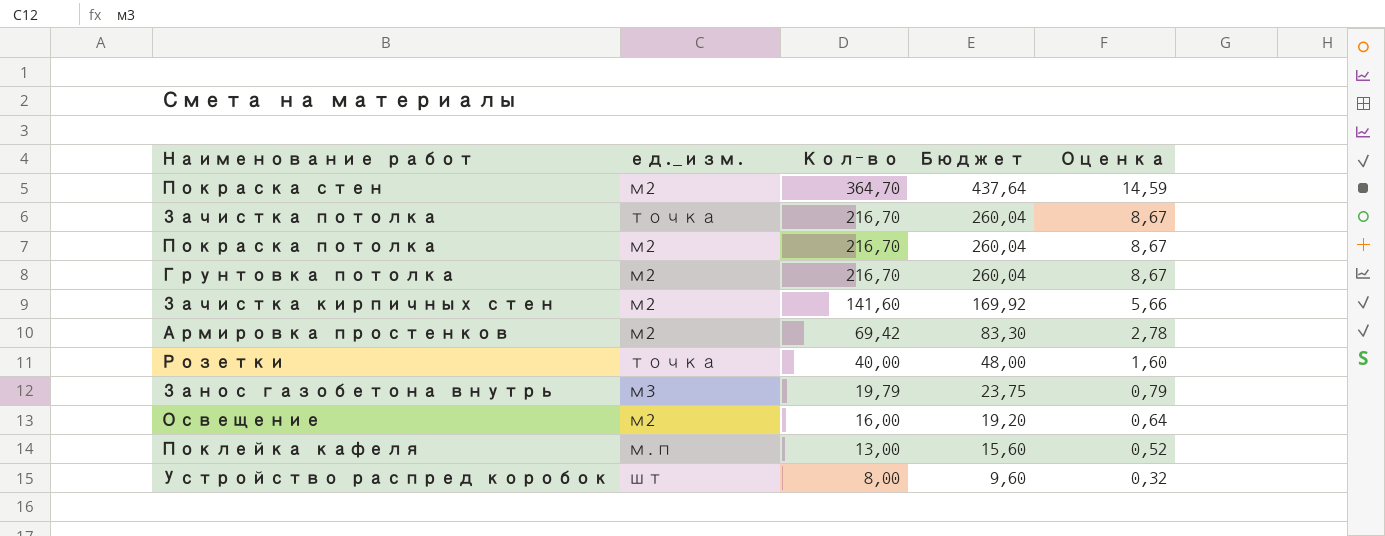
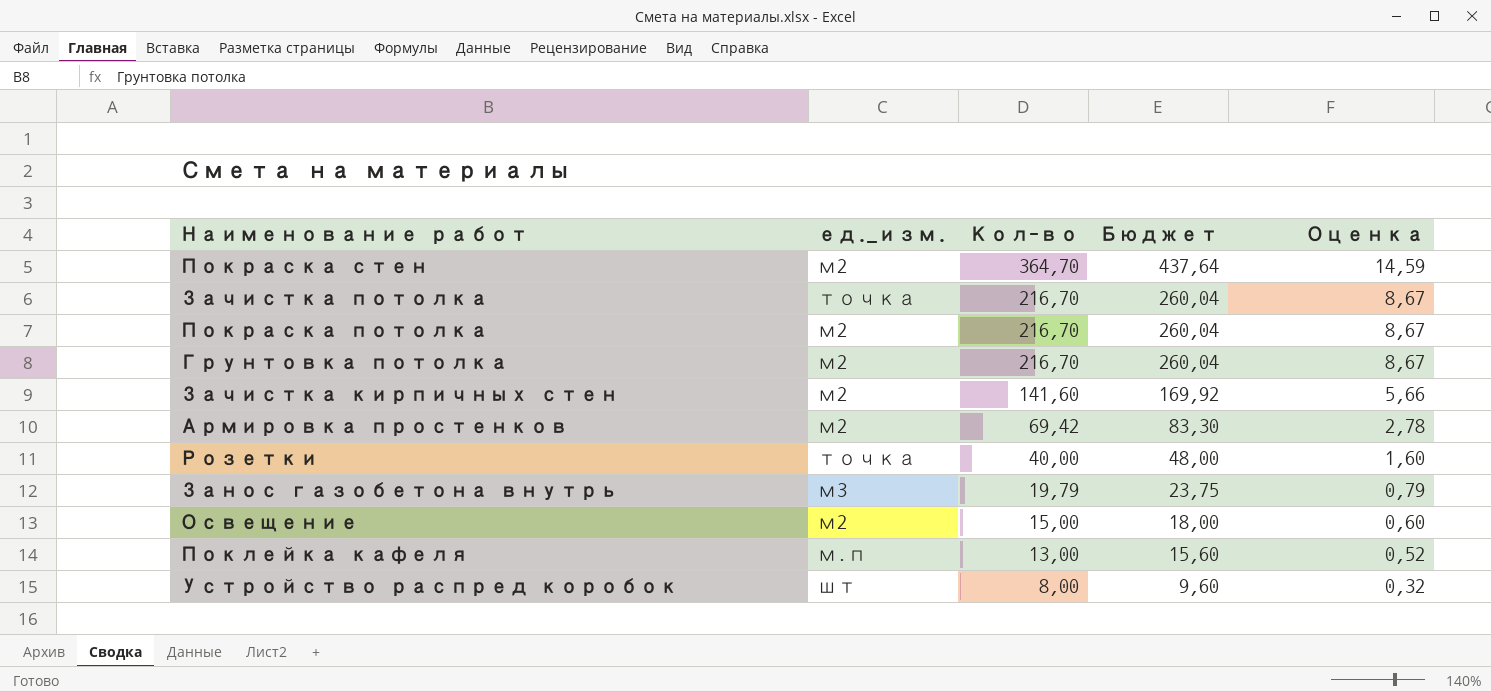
Освещение | Кол-во: 16,00 -> 15,00
Освещение | Бюджет: 19,20 -> 18,00
Освещение | Оценка: 0,64 -> 0,60

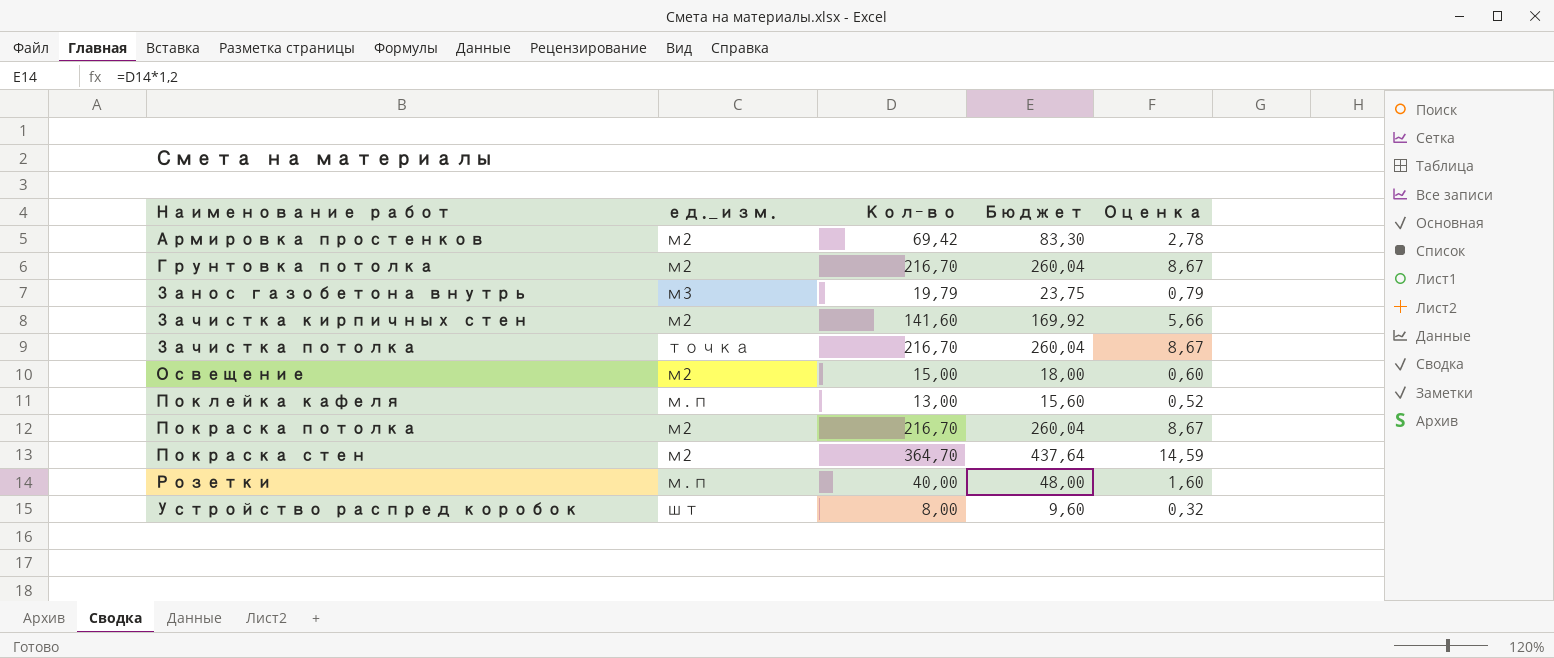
row order: Кол-во descending -> Наименование работ ascending
Розетки | ед._изм.: точка -> м.п

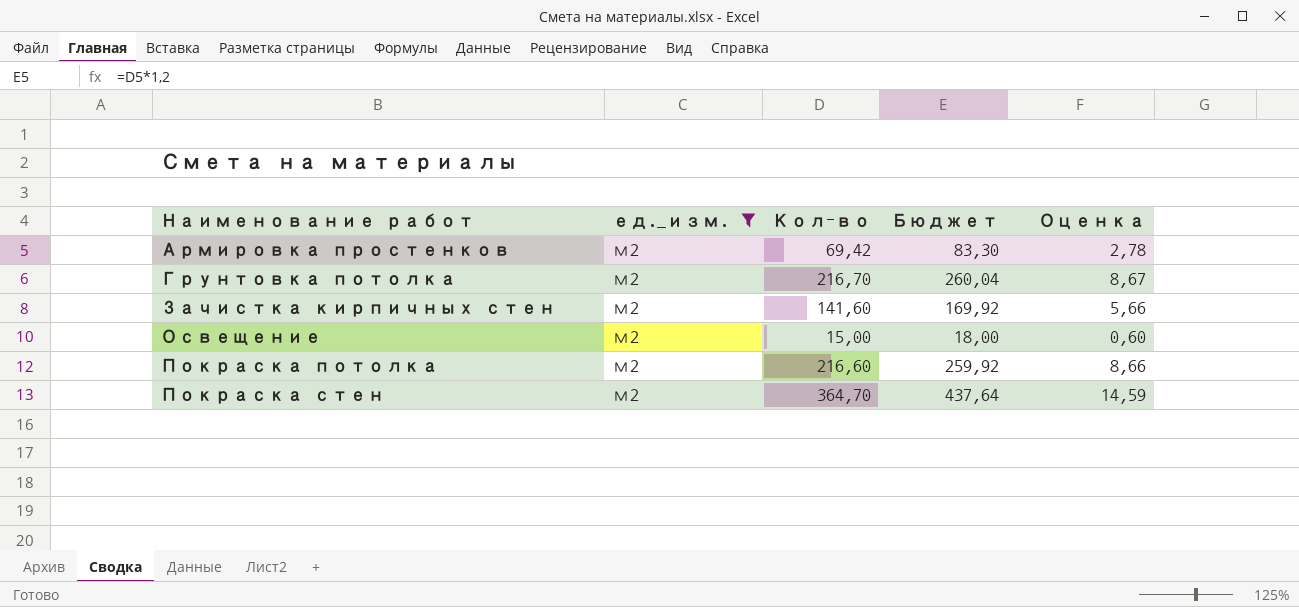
filter: none -> ед._изм. = м2
Покраска потолка | Кол-во: 216,70 -> 216,60
Покраска потолка | Бюджет: 260,04 -> 259,92
Покраска потолка | Оценка: 8,67 -> 8,66

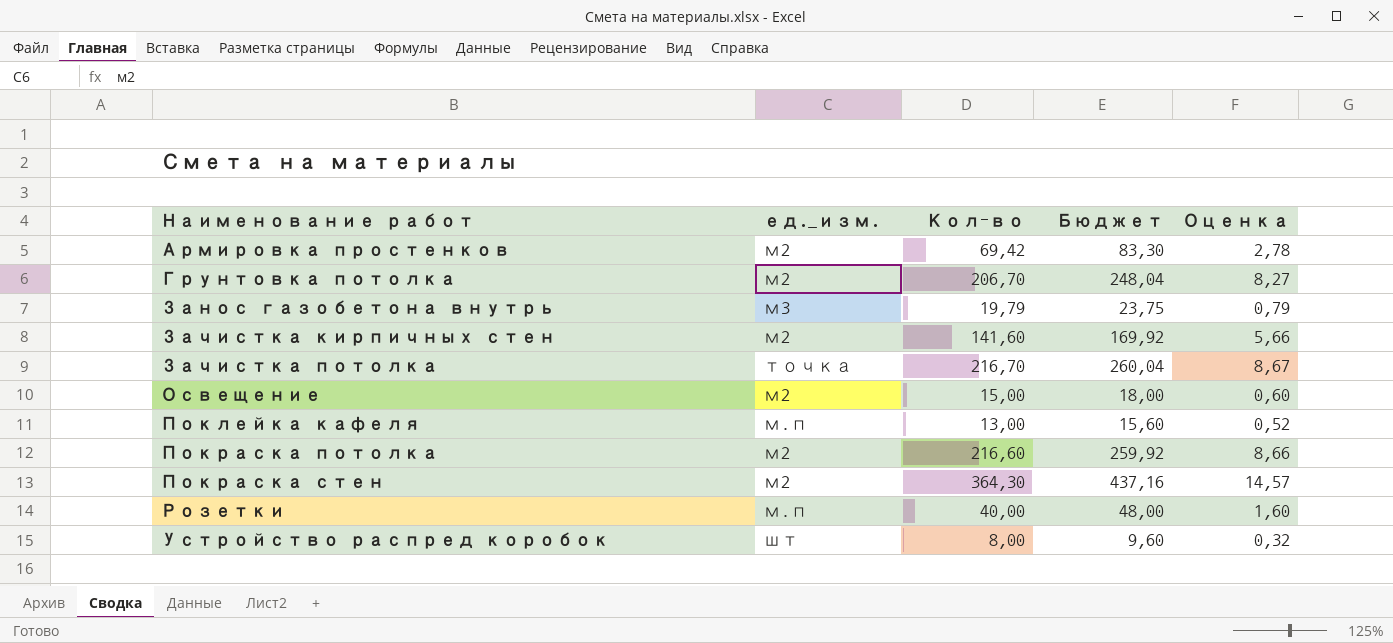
filter: ед._изм. = м2 -> none
Грунтовка потолка | Кол-во: 216,70 -> 206,70
Грунтовка потолка | Бюджет: 260,04 -> 248,04
Грунтовка потолка | Оценка: 8,67 -> 8,27
Покраска стен | Кол-во: 364,70 -> 364,30
Покраска стен | Бюджет: 437,64 -> 437,16
Покраска стен | Оценка: 14,59 -> 14,57

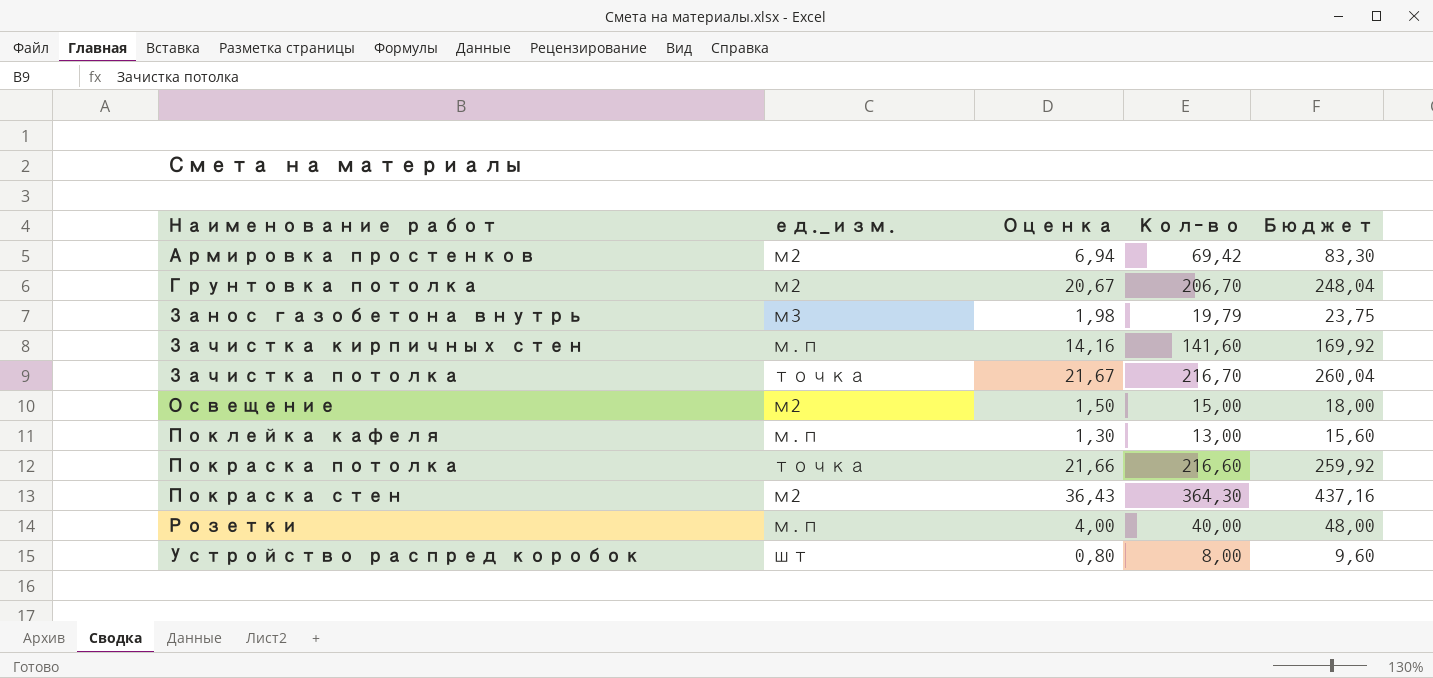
column Оценка | formula: [Кол-во] * 0,04 -> [Кол-во] * 0,1
column Оценка | position: 5 -> 3
Зачистка кирпичных стен | ед._изм.: м2 -> м.п
Покраска потолка | ед._изм.: м2 -> точка

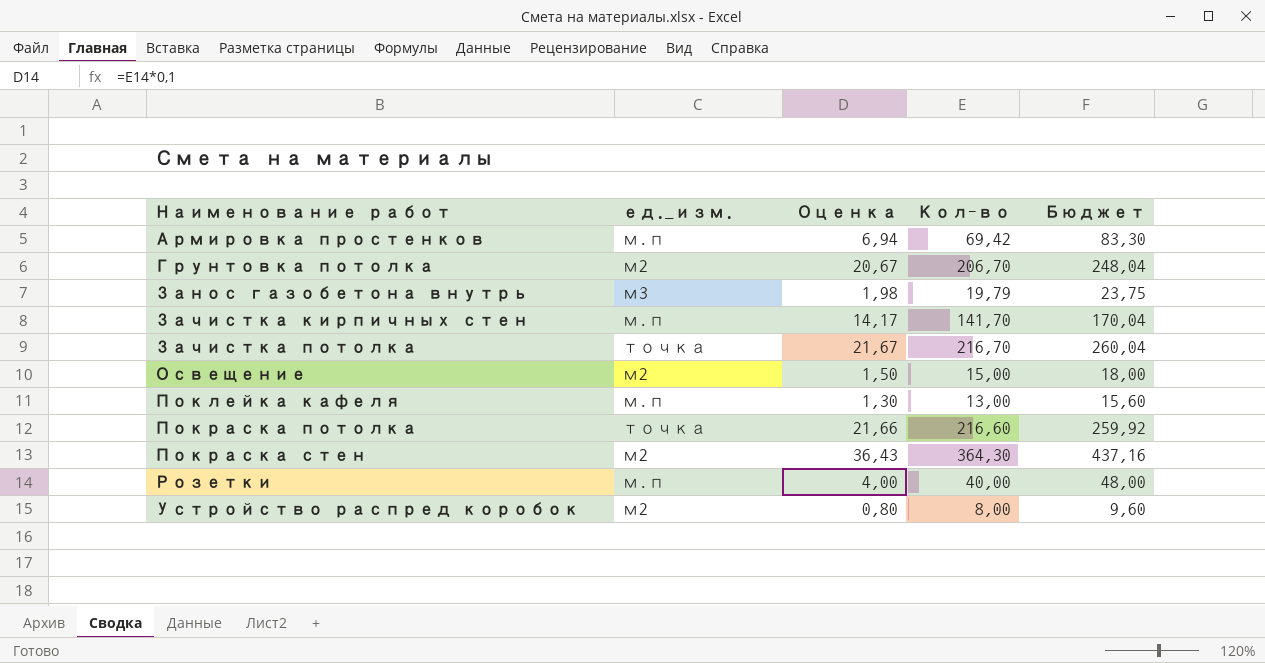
Армировка простенков | ед._изм.: м2 -> м.п
Зачистка кирпичных стен | Оценка: 14,16 -> 14,17
Зачистка кирпичных стен | Кол-во: 141,60 -> 141,70
Зачистка кирпичных стен | Бюджет: 169,92 -> 170,04
Устройство распред коробок | ед._изм.: шт -> м2

